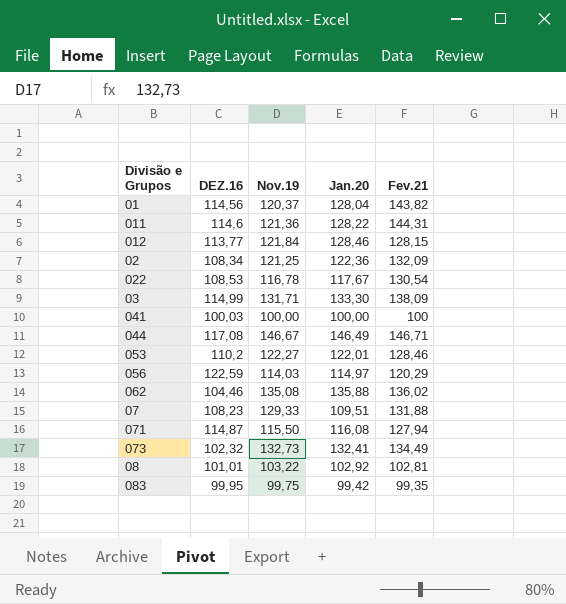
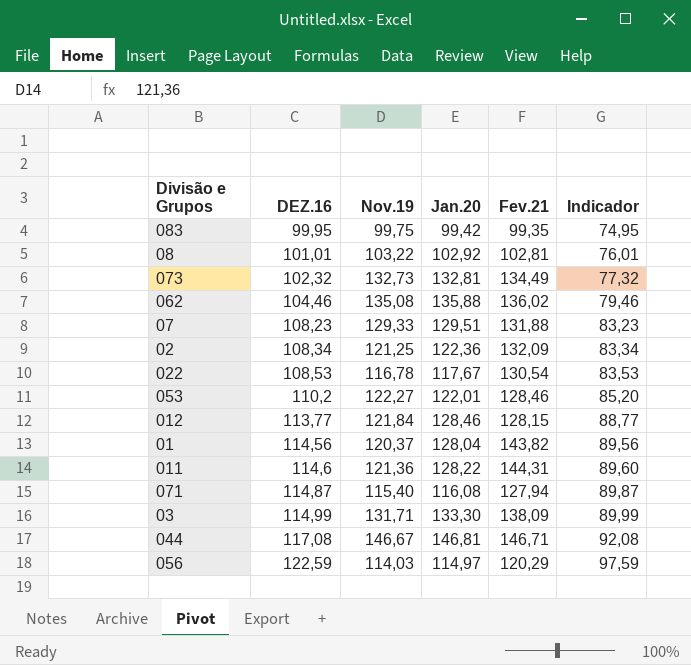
row order: none -> DEZ.16 ascending
column Indicador | formula: none -> [DEZ.16] - 25
row 041: 100,03 | 100,00 | 100,00 | 100 -> none
073 | Jan.20: 132,41 -> 132,81
07 | Jan.20: 109,51 -> 129,51
071 | Nov.19: 115,50 -> 115,40
044 | Jan.20: 146,49 -> 146,81

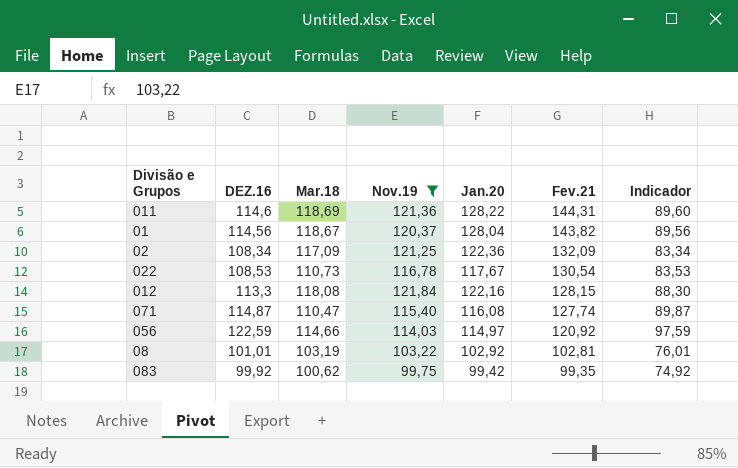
filter: none -> Nov.19 <= 121,84
row order: DEZ.16 ascending -> Fev.21 descending
column Mar.18 | position: none -> 3
012 | DEZ.16: 113,77 -> 113,3
012 | Jan.20: 128,46 -> 122,16
012 | Indicador: 88,77 -> 88,30
071 | Fev.21: 127,94 -> 127,74
056 | Fev.21: 120,29 -> 120,92
083 | DEZ.16: 99,95 -> 99,92
083 | Indicador: 74,95 -> 74,92

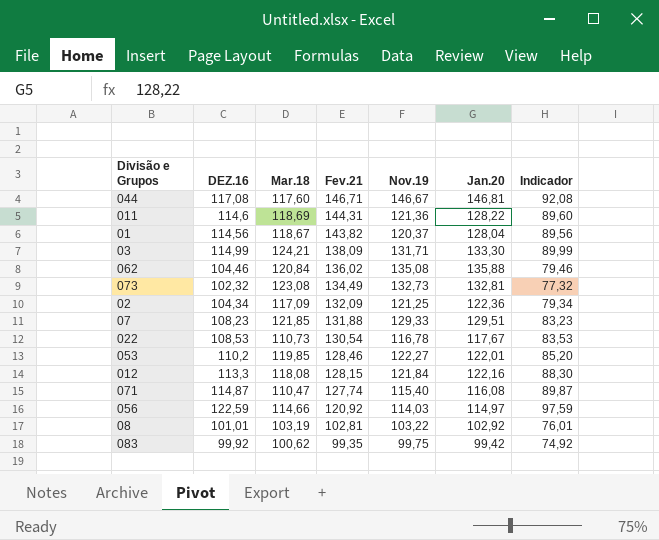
filter: Nov.19 <= 121,84 -> none
column Fev.21 | position: 6 -> 4
02 | DEZ.16: 108,34 -> 104,34
02 | Indicador: 83,34 -> 79,34

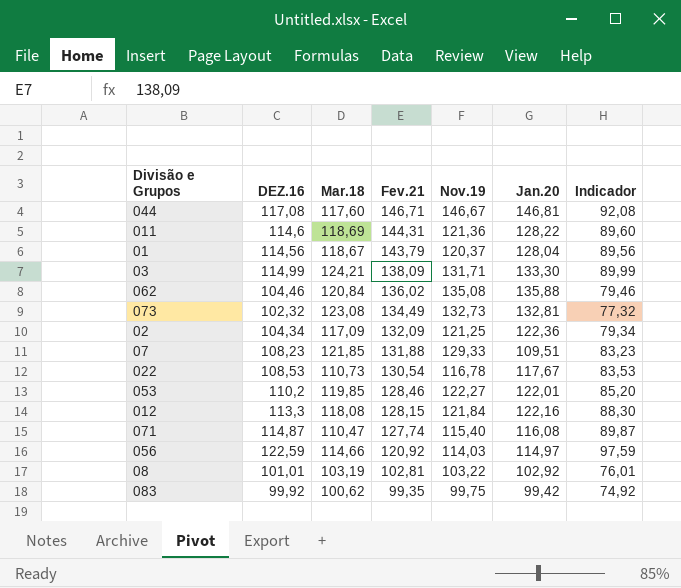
01 | Fev.21: 143,82 -> 143,79
07 | Jan.20: 129,51 -> 109,51

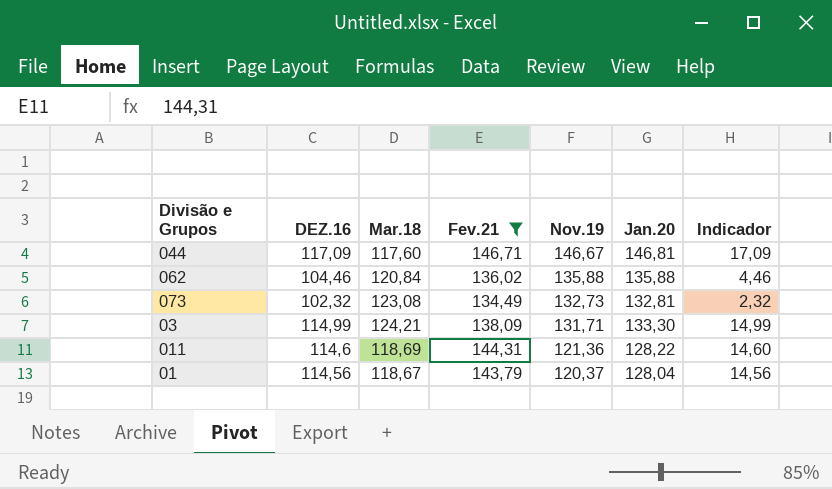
filter: none -> Fev.21 >= 134,49
row order: Fev.21 descending -> Nov.19 descending
column Indicador | formula: [DEZ.16] - 25 -> [DEZ.16] - 100
044 | DEZ.16: 117,08 -> 117,09
062 | Nov.19: 135,08 -> 135,88

